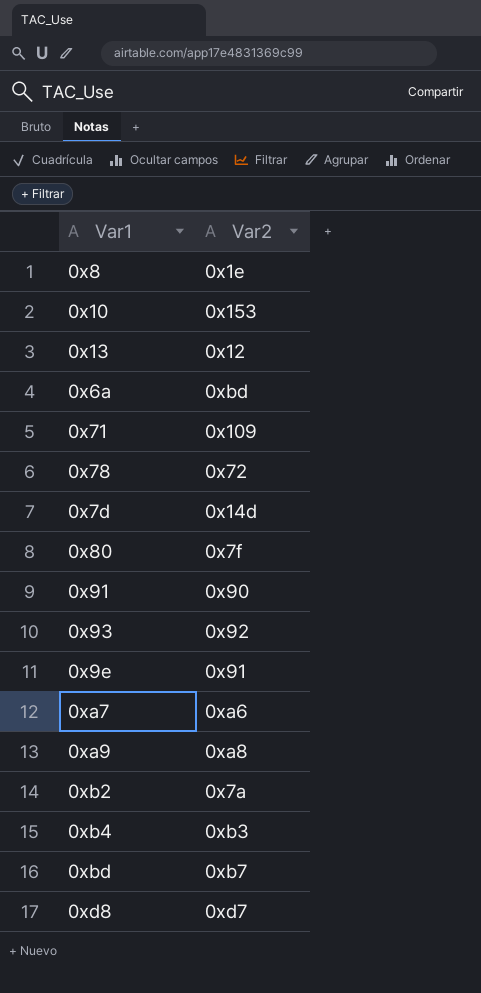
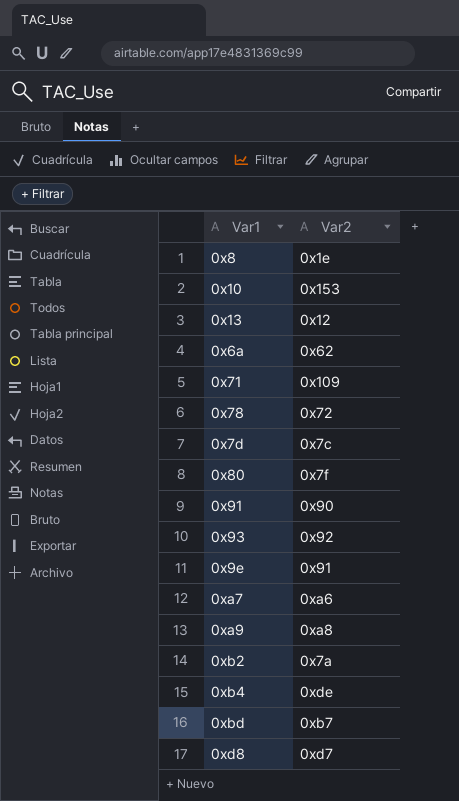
0x6a | Var2: 0xbd -> 0x62
0x7d | Var2: 0x14d -> 0x7c
0xb4 | Var2: 0xb3 -> 0xde

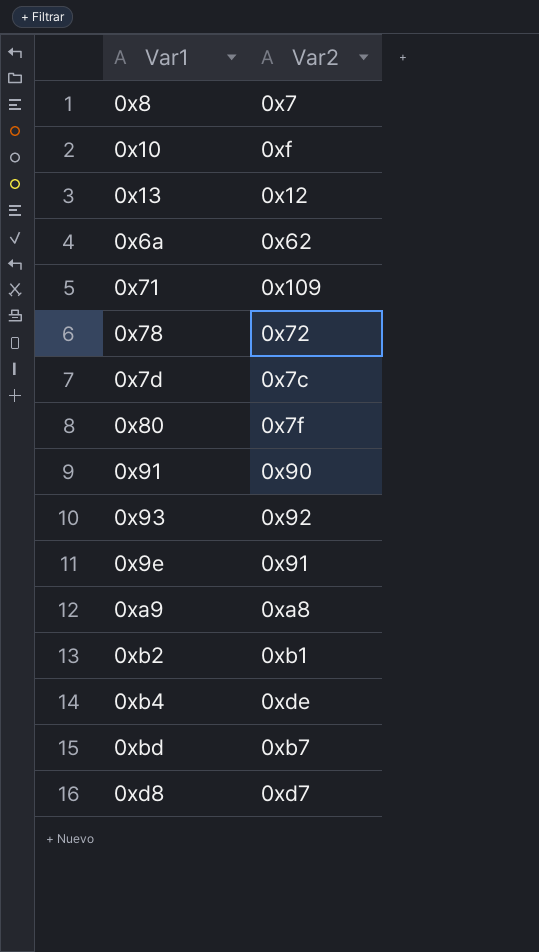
row 0xa7: 0xa6 -> none
0x8 | Var2: 0x1e -> 0x7
0x10 | Var2: 0x153 -> 0xf
0xb2 | Var2: 0x7a -> 0xb1

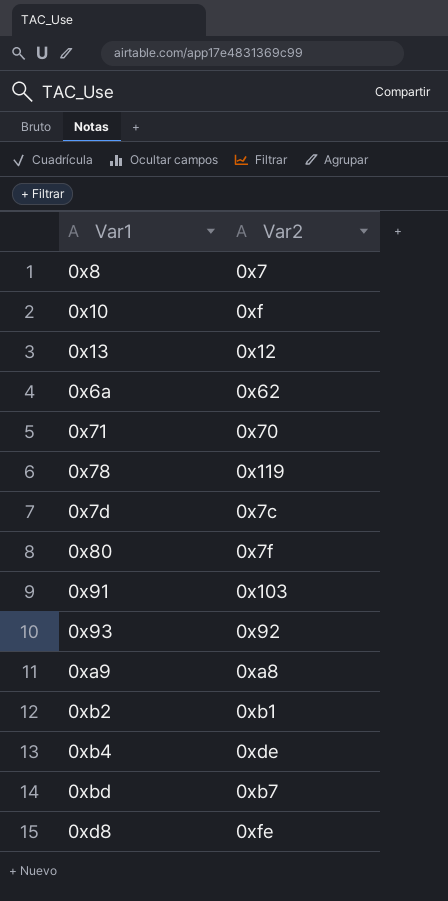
row 0x9e: 0x91 -> none
0x71 | Var2: 0x109 -> 0x70
0x78 | Var2: 0x72 -> 0x119
0x91 | Var2: 0x90 -> 0x103
0xd8 | Var2: 0xd7 -> 0xfe

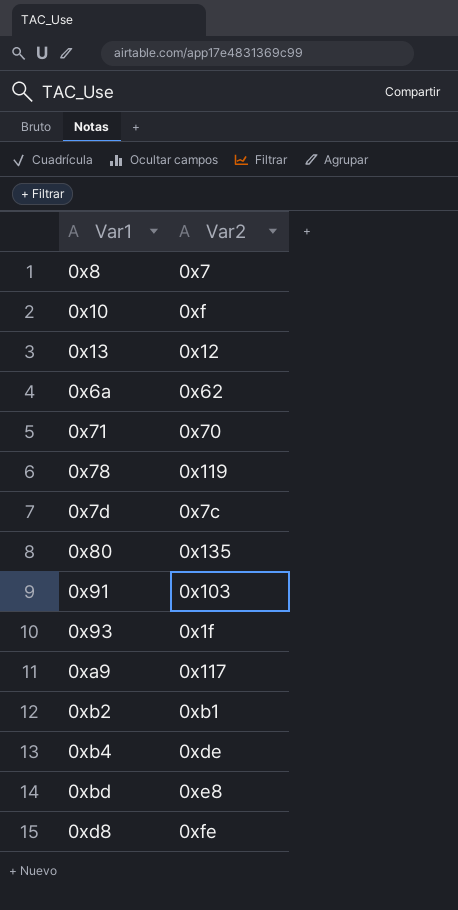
0x80 | Var2: 0x7f -> 0x135
0x93 | Var2: 0x92 -> 0x1f
0xa9 | Var2: 0xa8 -> 0x117
0xbd | Var2: 0xb7 -> 0xe8

